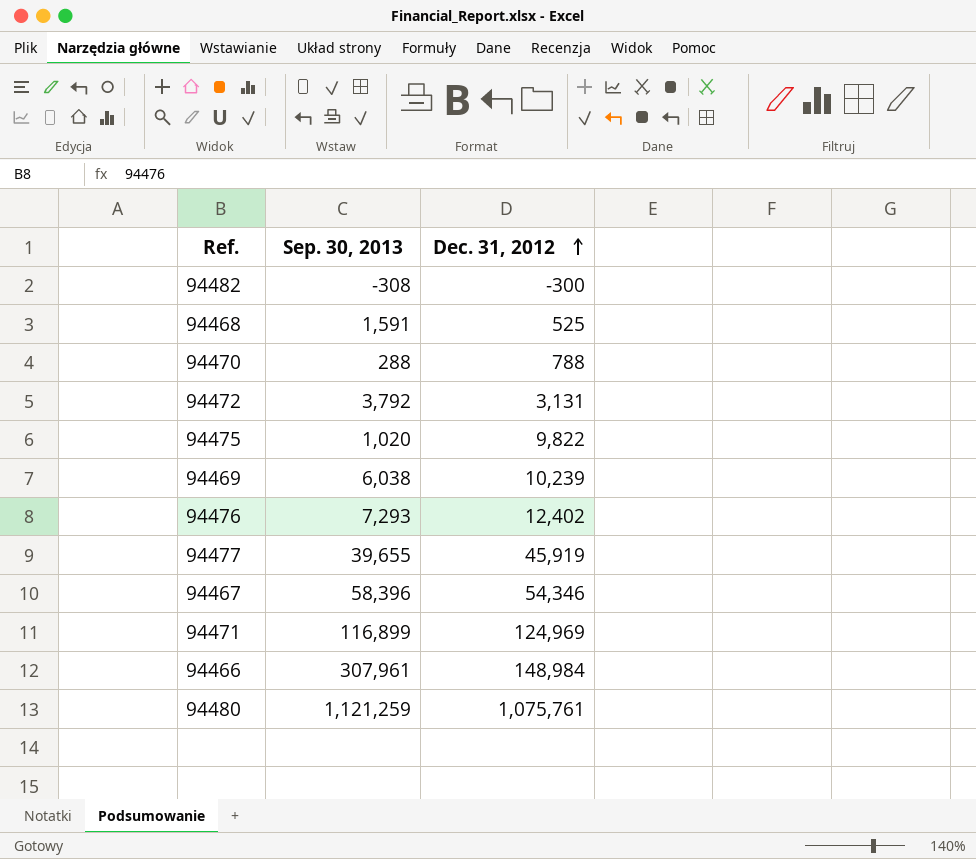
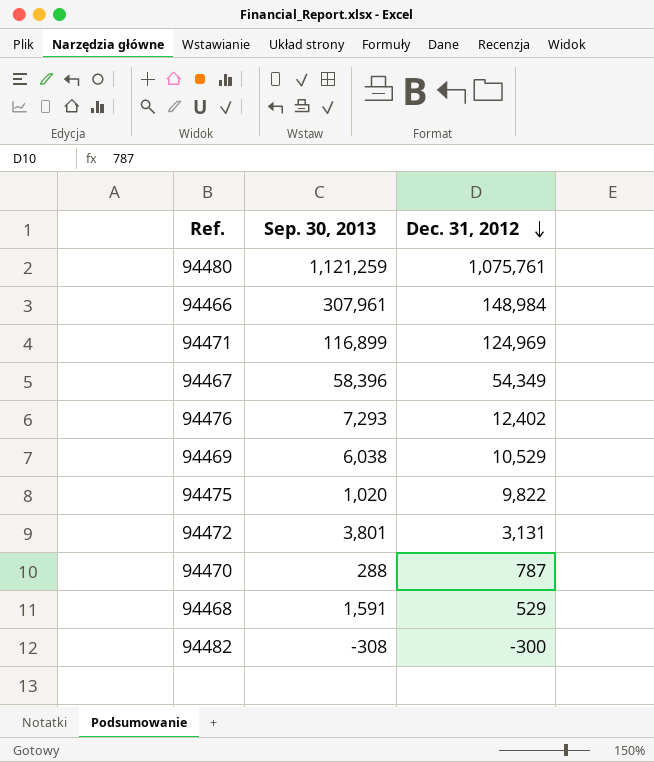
row order: Dec. 31, 2012 ascending -> Dec. 31, 2012 descending
row 94477: 39,655 | 45,919 -> none
94467 | Dec. 31, 2012: 54,346 -> 54,349
94469 | Dec. 31, 2012: 10,239 -> 10,529
94472 | Sep. 30, 2013: 3,792 -> 3,801
94470 | Dec. 31, 2012: 788 -> 787
94468 | Dec. 31, 2012: 525 -> 529

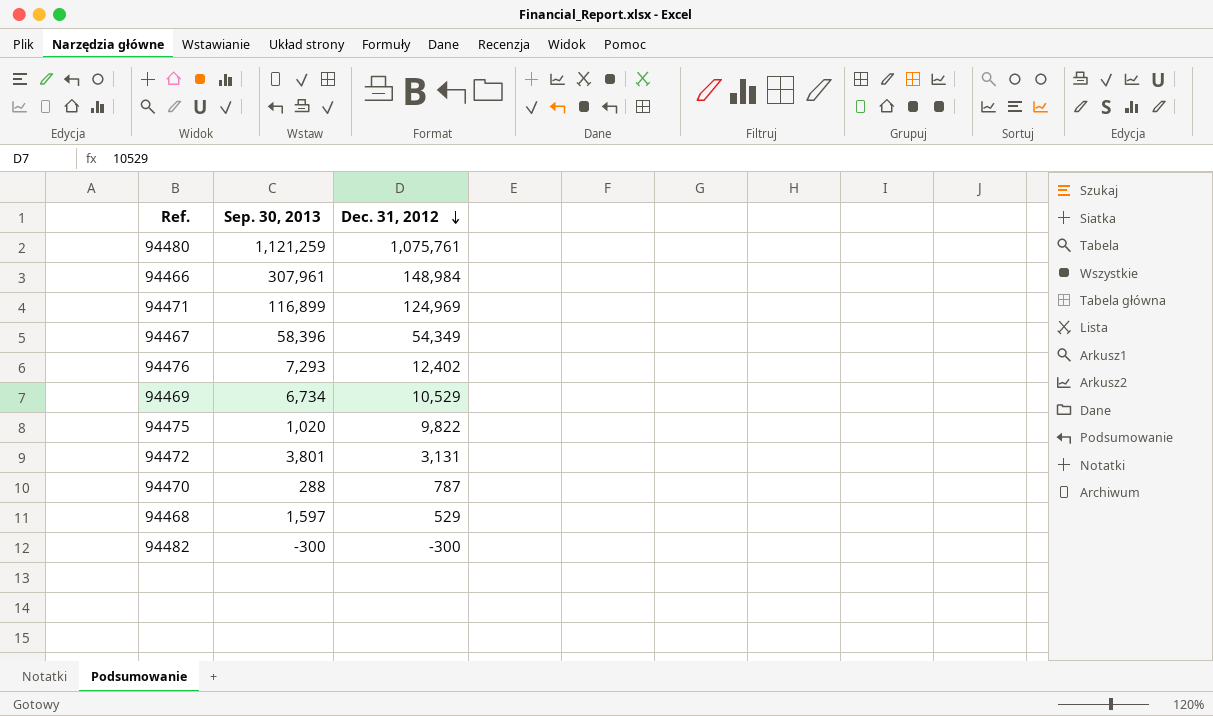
94469 | Sep. 30, 2013: 6,038 -> 6,734
94468 | Sep. 30, 2013: 1,591 -> 1,597
94482 | Sep. 30, 2013: -308 -> -300

